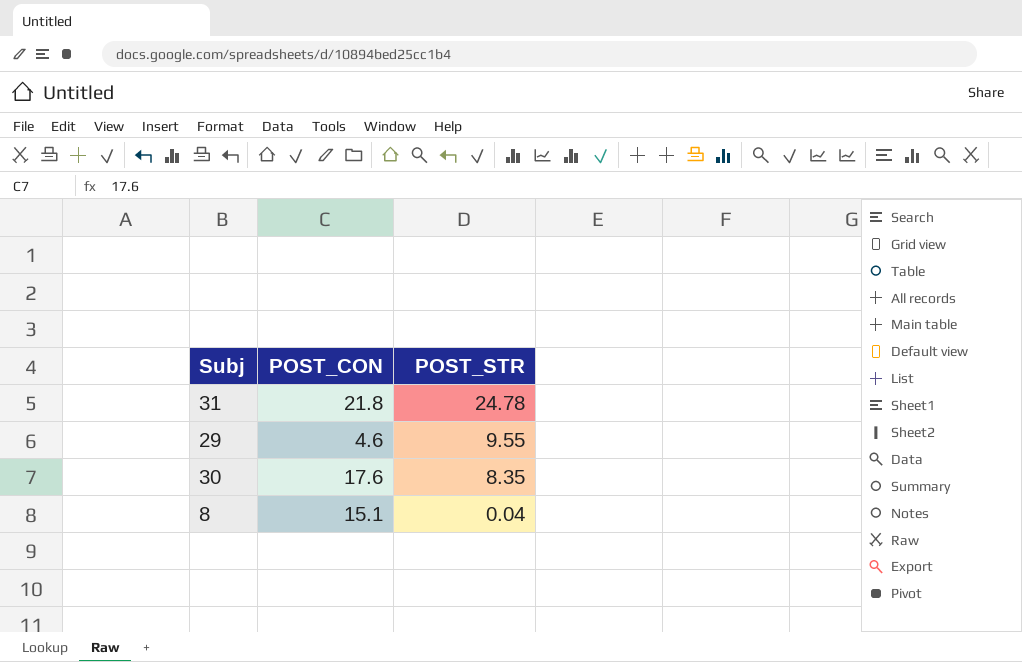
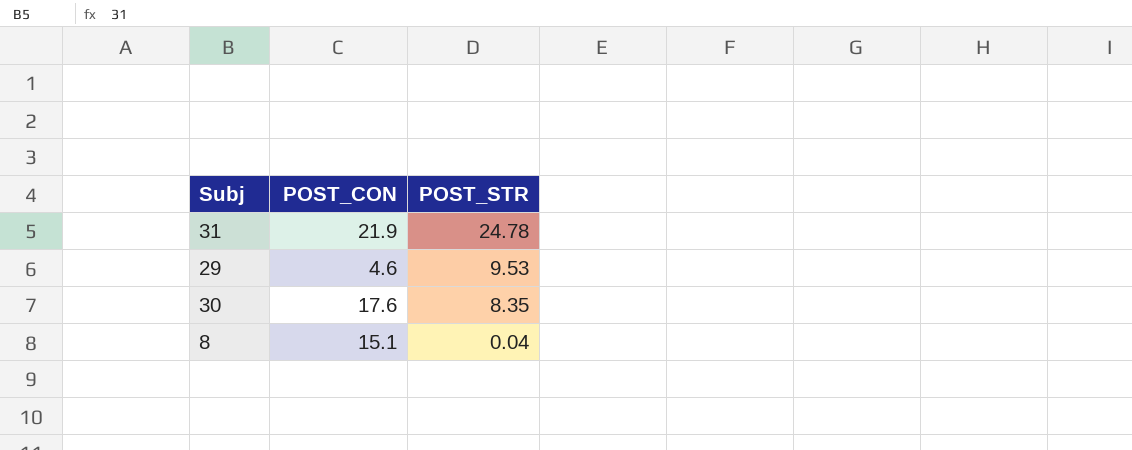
31 | POST_CON: 21.8 -> 21.9
29 | POST_STR: 9.55 -> 9.53

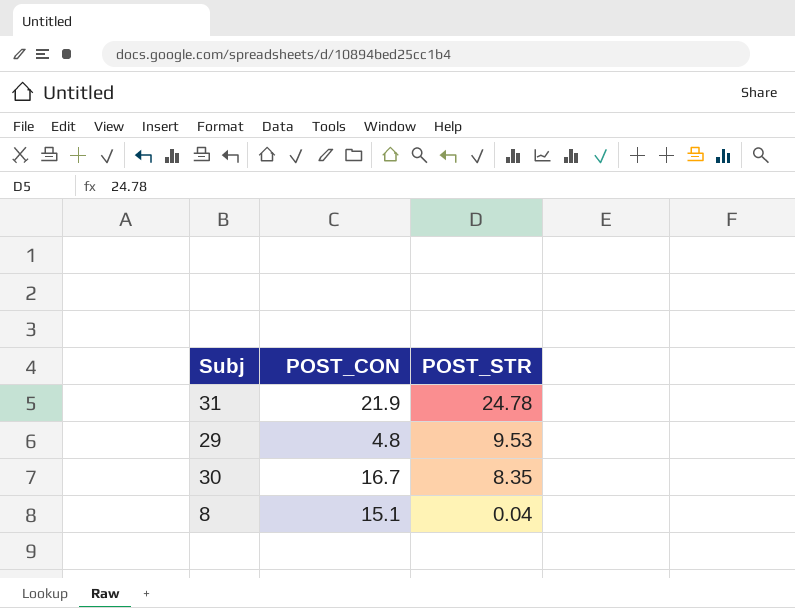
29 | POST_CON: 4.6 -> 4.8
30 | POST_CON: 17.6 -> 16.7

